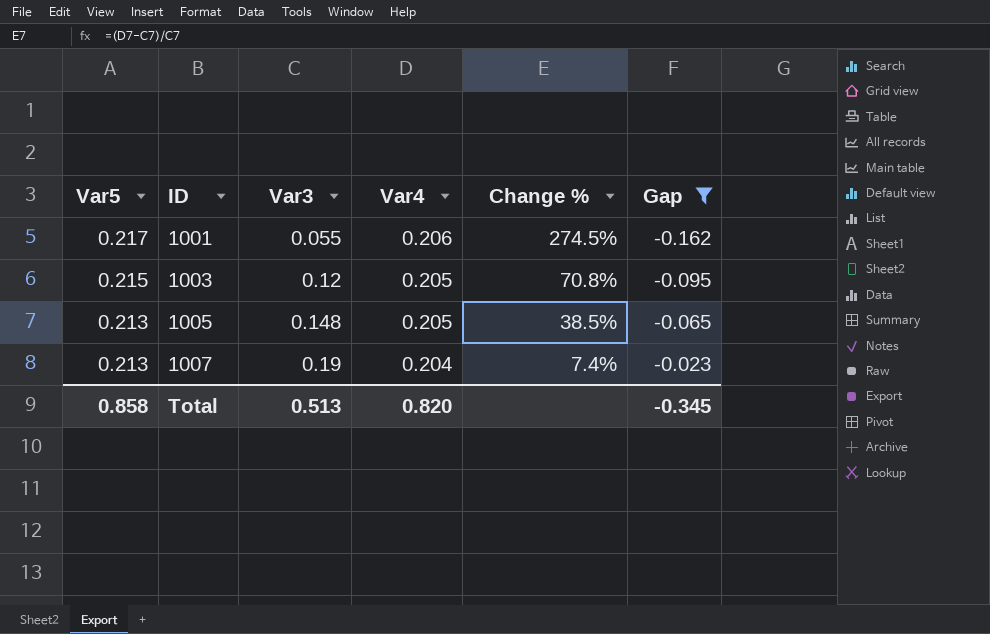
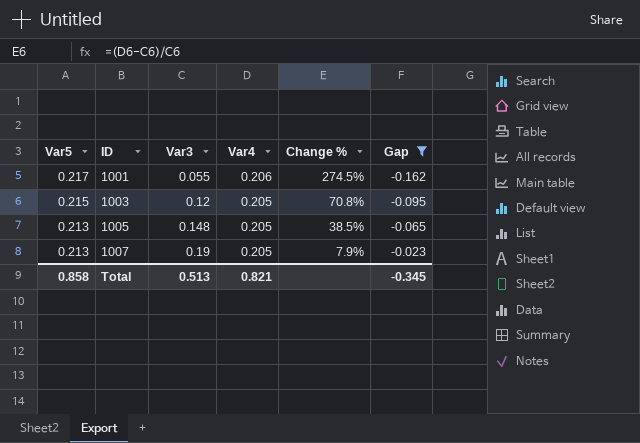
1007 | Var4: 0.204 -> 0.205
1007 | Change %: 7.4% -> 7.9%
Total | Var4: 0.820 -> 0.821

